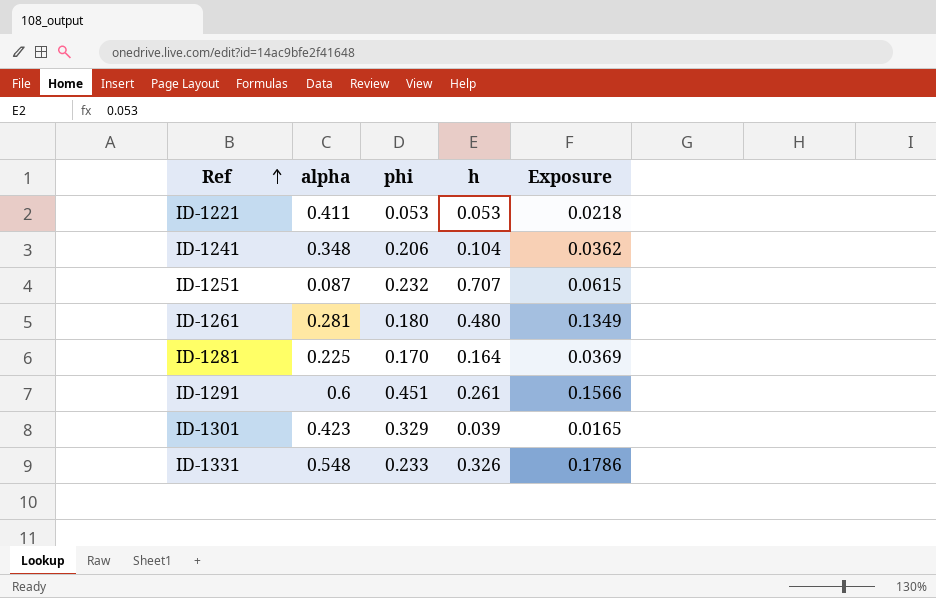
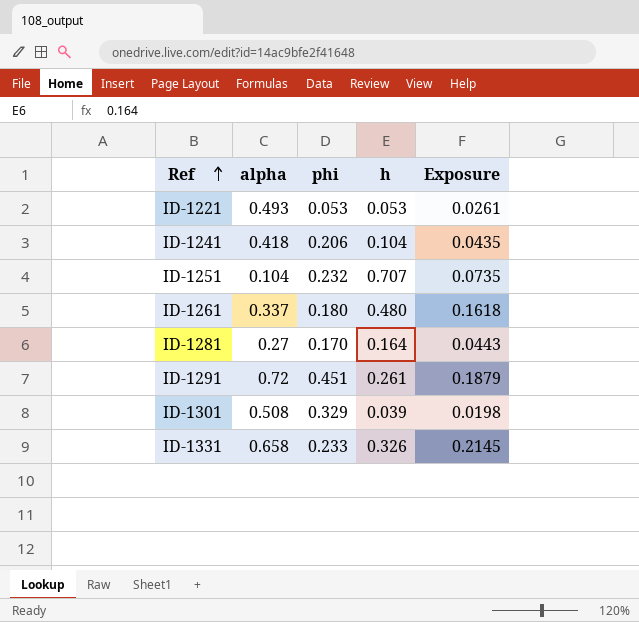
ID-1221 | alpha: 0.411 -> 0.493
ID-1221 | Exposure: 0.0218 -> 0.0261
ID-1241 | alpha: 0.348 -> 0.418
ID-1241 | Exposure: 0.0362 -> 0.0435
ID-1251 | alpha: 0.087 -> 0.104
ID-1251 | Exposure: 0.0615 -> 0.0735
ID-1261 | alpha: 0.281 -> 0.337
ID-1261 | Exposure: 0.1349 -> 0.1618
ID-1281 | alpha: 0.225 -> 0.27
ID-1281 | Exposure: 0.0369 -> 0.0443
ID-1291 | alpha: 0.6 -> 0.72
ID-1291 | Exposure: 0.1566 -> 0.1879
ID-1301 | alpha: 0.423 -> 0.508
ID-1301 | Exposure: 0.0165 -> 0.0198
ID-1331 | alpha: 0.548 -> 0.658
ID-1331 | Exposure: 0.1786 -> 0.2145

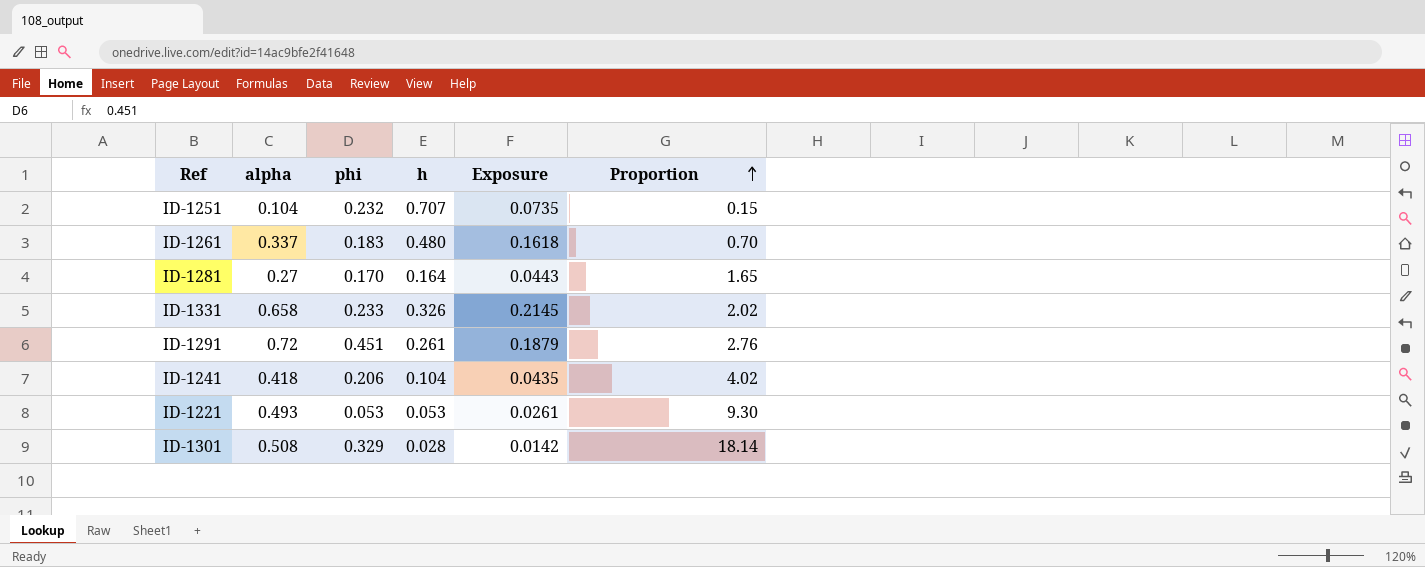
row order: Ref ascending -> Proportion ascending
column Proportion | formula: none -> [alpha] / [h]
ID-1261 | phi: 0.180 -> 0.183
ID-1301 | h: 0.039 -> 0.028
ID-1301 | Exposure: 0.0198 -> 0.0142

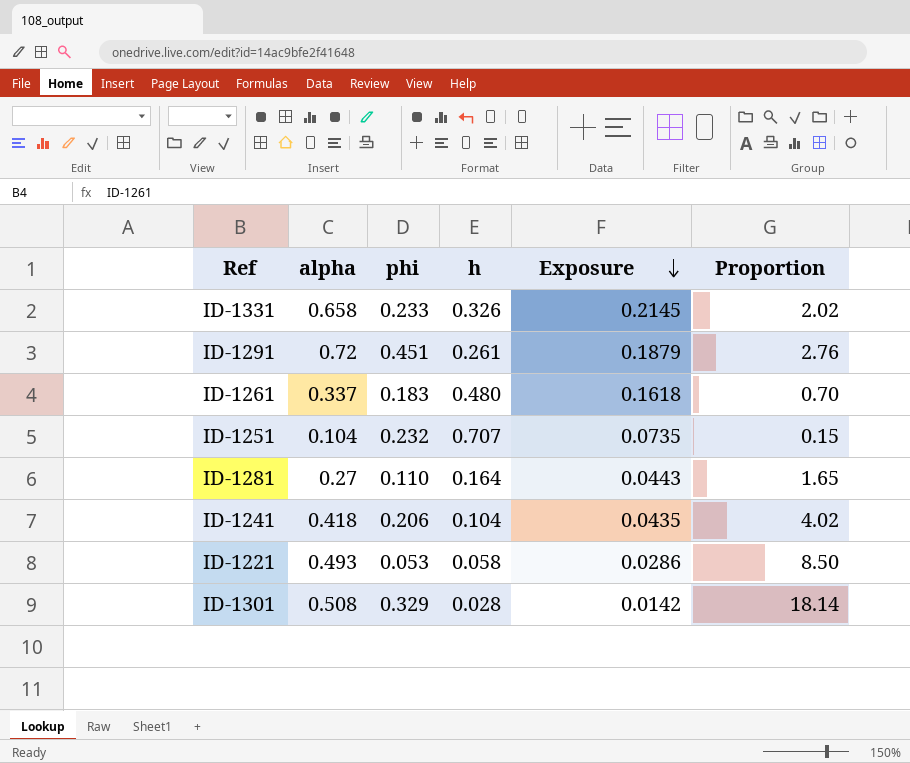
row order: Proportion ascending -> Exposure descending
ID-1281 | phi: 0.170 -> 0.110
ID-1221 | h: 0.053 -> 0.058
ID-1221 | Exposure: 0.0261 -> 0.0286
ID-1221 | Proportion: 9.30 -> 8.50

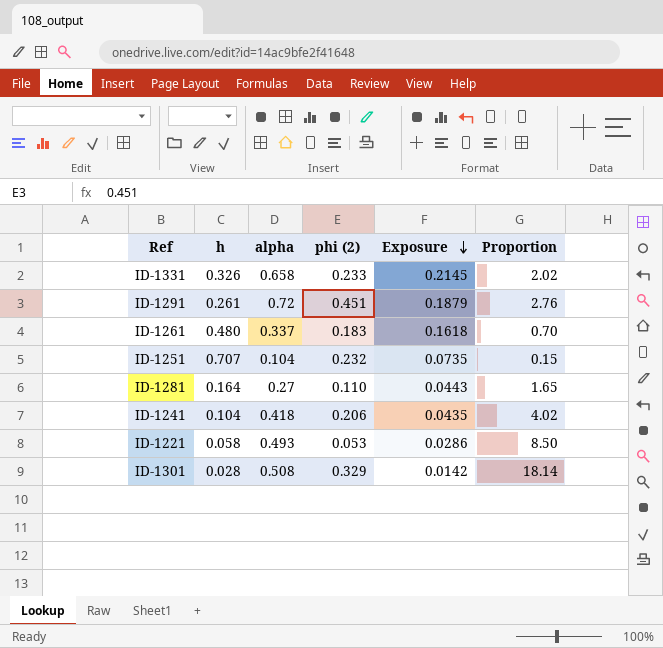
column h | position: 4 -> 2
column name: phi -> phi (2)

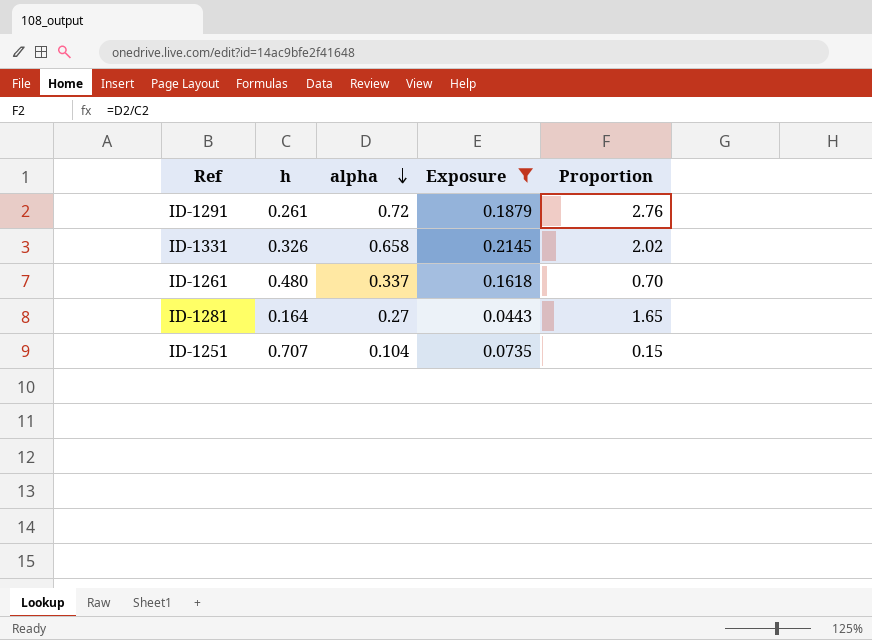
filter: none -> Exposure >= 0.0443
row order: Exposure descending -> alpha descending
column phi (2) | position: 4 -> none

